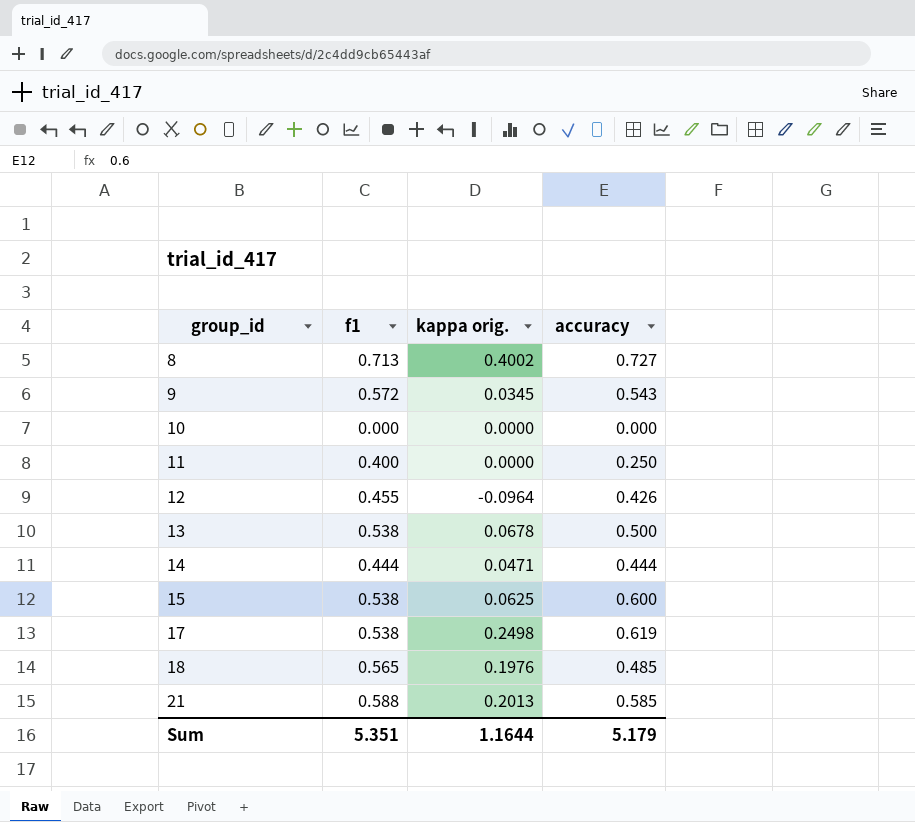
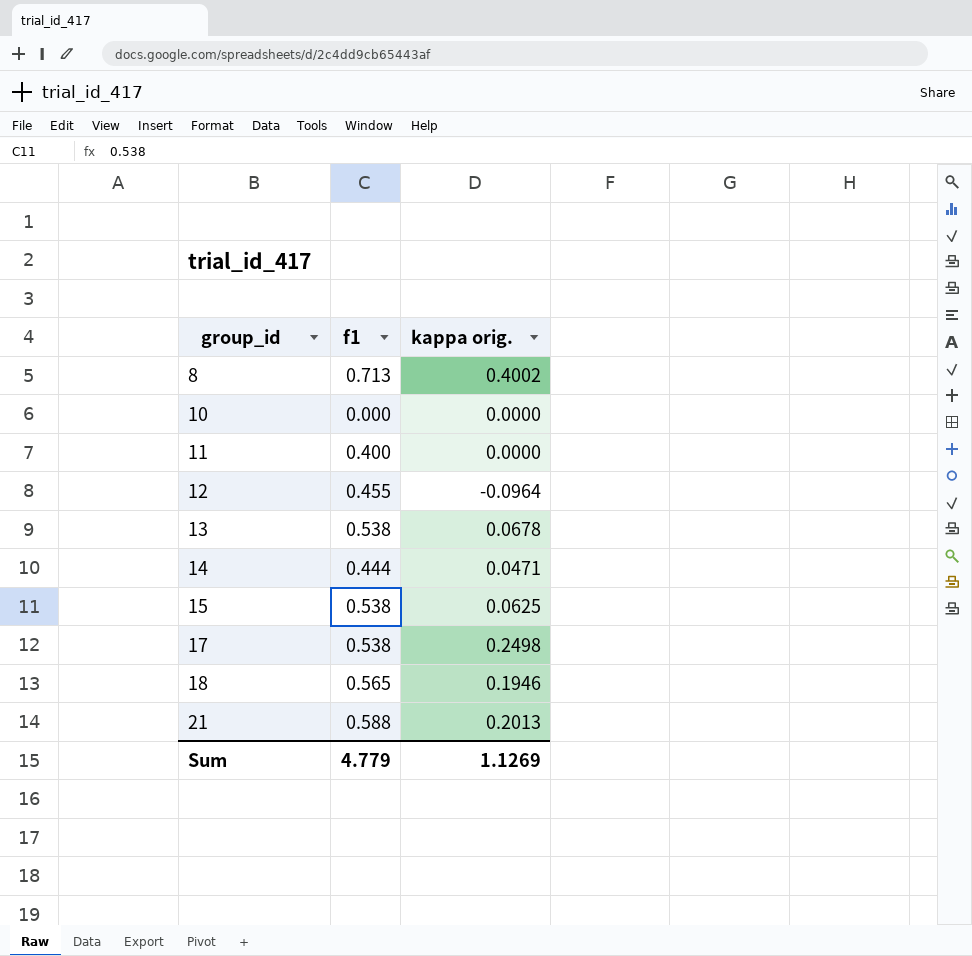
column accuracy | position: 4 -> none
row 9: 0.572 | 0.0345 | 0.543 -> none
18 | kappa orig.: 0.1976 -> 0.1946
Sum | f1: 5.351 -> 4.779
Sum | kappa orig.: 1.1644 -> 1.1269

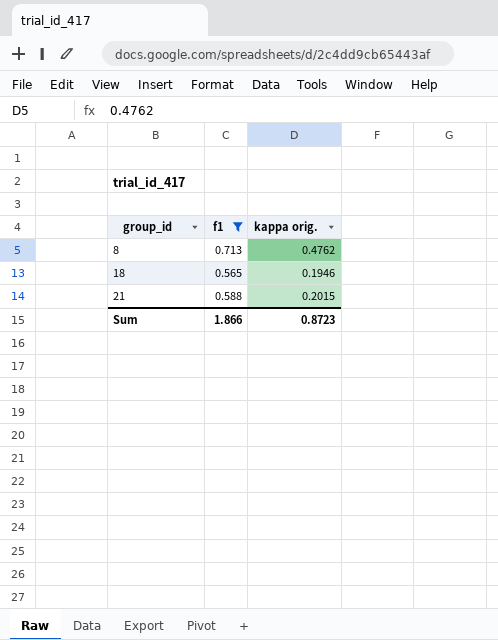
filter: none -> f1 >= 0.565
8 | kappa orig.: 0.4002 -> 0.4762
21 | kappa orig.: 0.2013 -> 0.2015
Sum | f1: 4.779 -> 1.866
Sum | kappa orig.: 1.1269 -> 0.8723

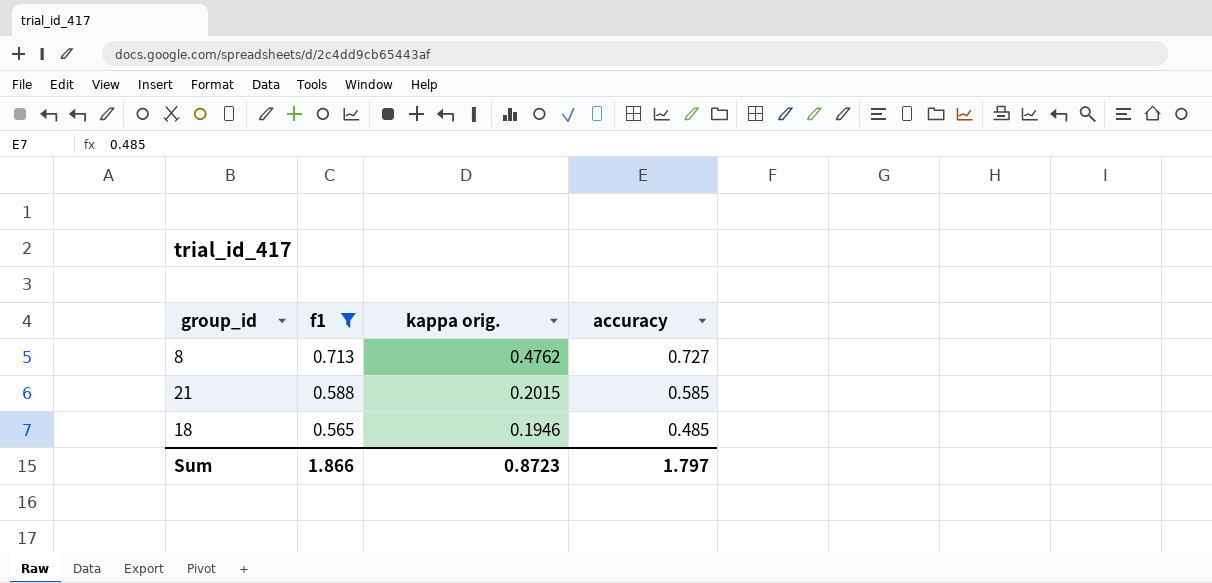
row order: group_id ascending -> f1 descending
column accuracy | position: none -> 4

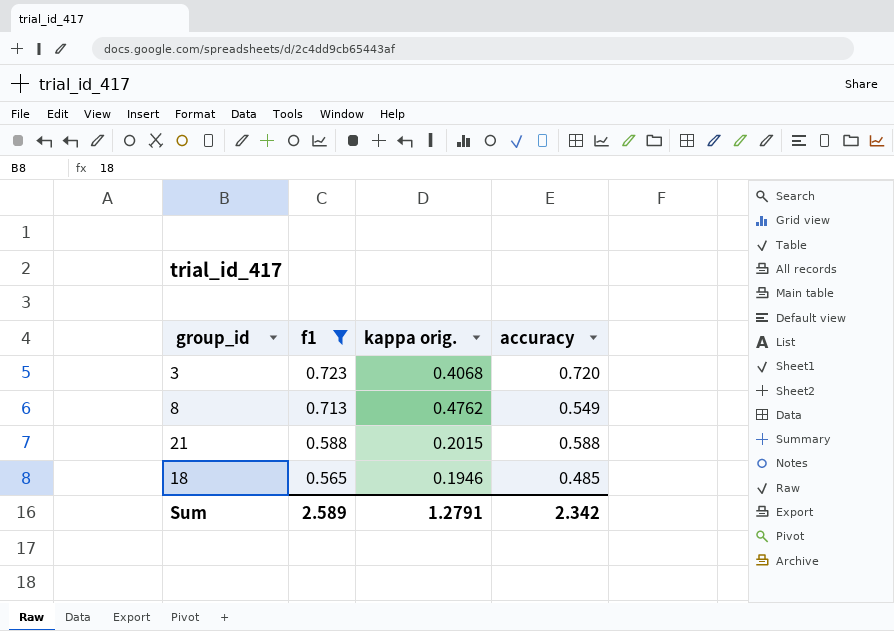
row 3: none -> 0.723 | 0.4068 | 0.720
8 | accuracy: 0.727 -> 0.549
21 | accuracy: 0.585 -> 0.588
Sum | f1: 1.866 -> 2.589
Sum | kappa orig.: 0.8723 -> 1.2791
Sum | accuracy: 1.797 -> 2.342

